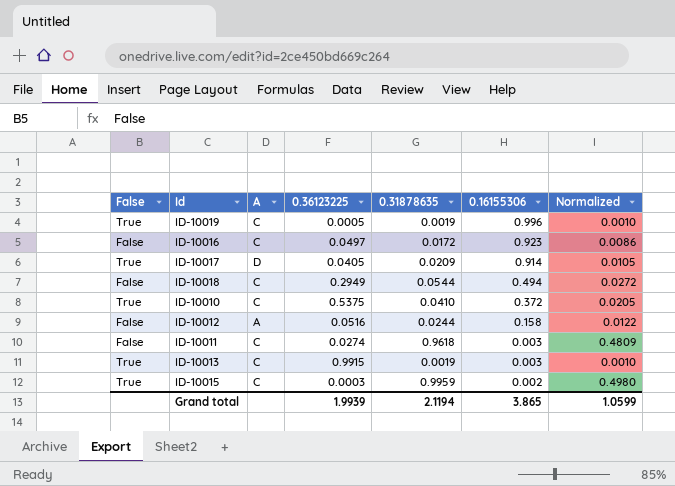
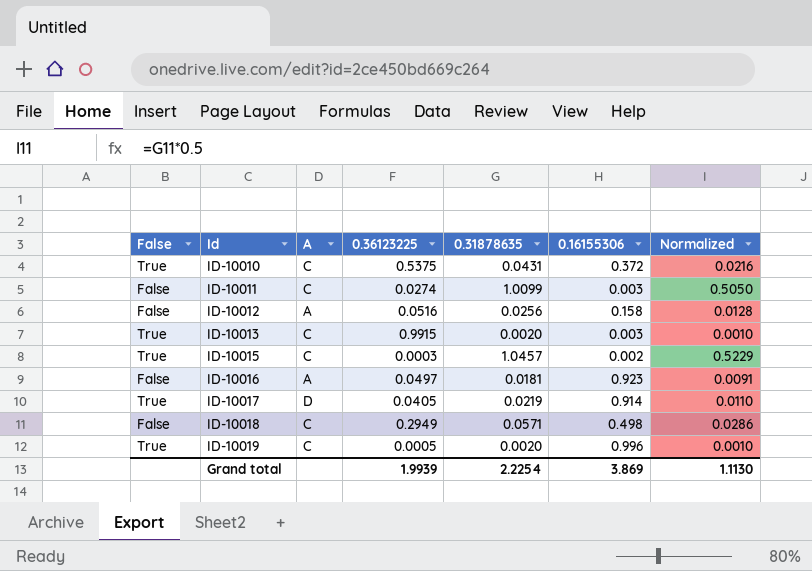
row order: 0.16155306 descending -> Id ascending
ID-10010 | 0.31878635: 0.0410 -> 0.0431
ID-10010 | Normalized: 0.0205 -> 0.0216
ID-10011 | 0.31878635: 0.9618 -> 1.0099
ID-10011 | Normalized: 0.4809 -> 0.5050
ID-10012 | 0.31878635: 0.0244 -> 0.0256
ID-10012 | Normalized: 0.0122 -> 0.0128
ID-10013 | 0.31878635: 0.0019 -> 0.0020
ID-10015 | 0.31878635: 0.9959 -> 1.0457
ID-10015 | Normalized: 0.4980 -> 0.5229
ID-10016 | A: C -> A
ID-10016 | 0.31878635: 0.0172 -> 0.0181
ID-10016 | Normalized: 0.0086 -> 0.0091
ID-10017 | 0.31878635: 0.0209 -> 0.0219
ID-10017 | Normalized: 0.0105 -> 0.0110
ID-10018 | 0.31878635: 0.0544 -> 0.0571
ID-10018 | 0.16155306: 0.494 -> 0.498
ID-10018 | Normalized: 0.0272 -> 0.0286
ID-10019 | 0.31878635: 0.0019 -> 0.0020
Grand total | 0.31878635: 2.1194 -> 2.2254
Grand total | 0.16155306: 3.865 -> 3.869
Grand total | Normalized: 1.0599 -> 1.1130

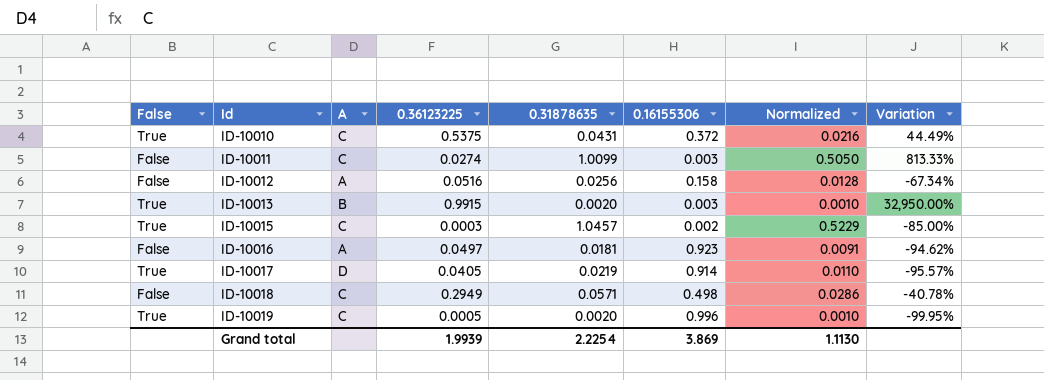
column Variation | formula: none -> ([0.36123225] - [0.16155306]) / [0.16155306]
ID-10013 | A: C -> B

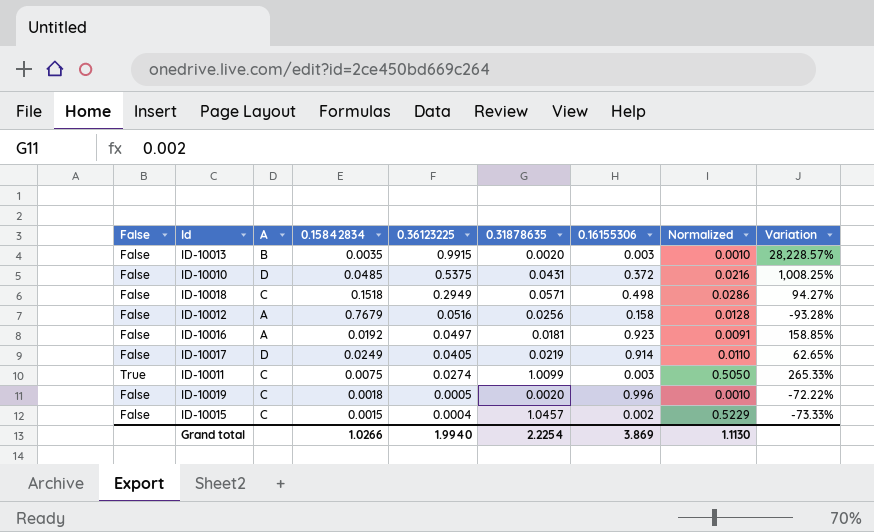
row order: Id ascending -> 0.36123225 descending
column 0.15842834 | position: none -> 4
column Variation | formula: ([0.36123225] - [0.16155306]) / [0.16155306] -> ([0.36123225] - [0.15842834]) / [0.15842834]
ID-10013 | False: True -> False
ID-10010 | False: True -> False
ID-10010 | A: C -> D
ID-10017 | False: True -> False
ID-10011 | False: False -> True
ID-10019 | False: True -> False
ID-10015 | False: True -> False
ID-10015 | 0.36123225: 0.0003 -> 0.0004
Grand total | 0.36123225: 1.9939 -> 1.9940

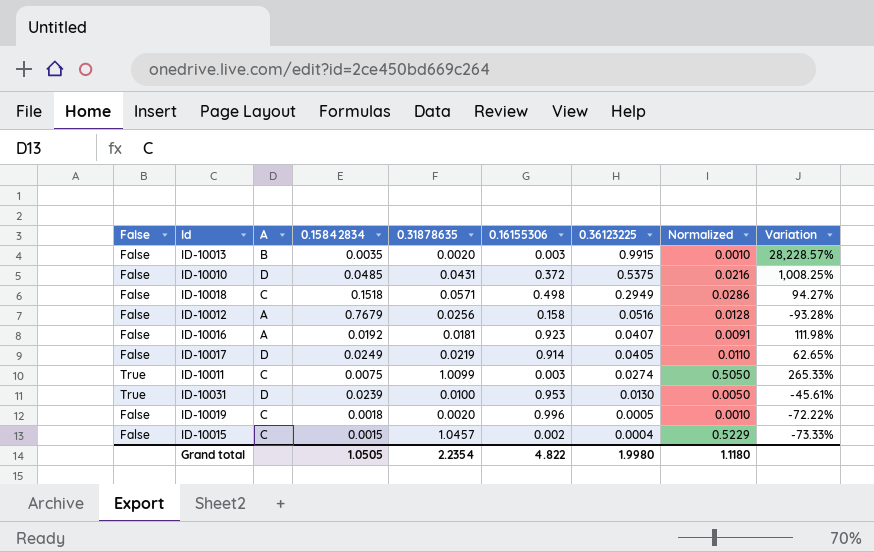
column 0.36123225 | position: 5 -> 7
ID-10016 | 0.36123225: 0.0497 -> 0.0407
ID-10016 | Variation: 158.85% -> 111.98%
row ID-10031: none -> True | D | 0.0239 | 0.0100 | 0.953 | 0.0130 | 0.0050 | -45.61%
Grand total | 0.15842834: 1.0266 -> 1.0505
Grand total | 0.31878635: 2.2254 -> 2.2354
Grand total | 0.16155306: 3.869 -> 4.822
Grand total | 0.36123225: 1.9940 -> 1.9980
Grand total | Normalized: 1.1130 -> 1.1180

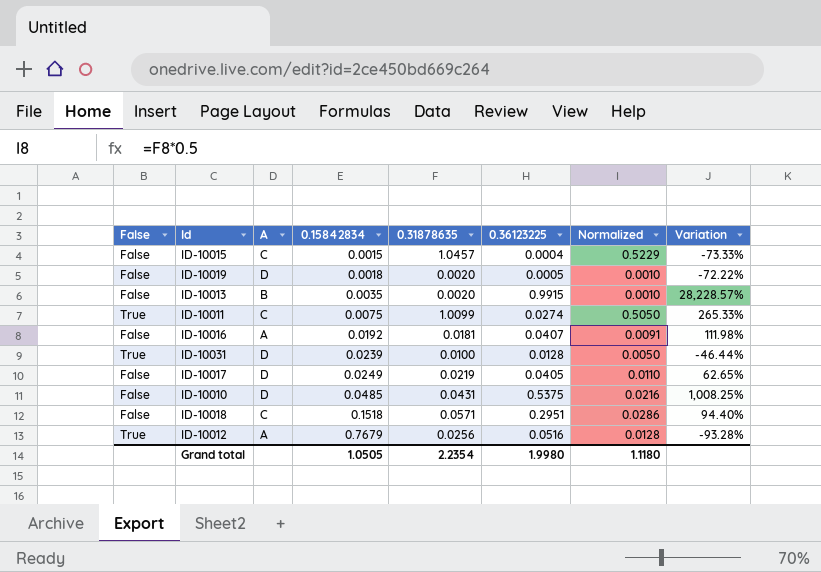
row order: 0.36123225 descending -> 0.15842834 ascending
column 0.16155306 | position: 6 -> none
ID-10019 | A: C -> D
ID-10031 | 0.36123225: 0.0130 -> 0.0128
ID-10031 | Variation: -45.61% -> -46.44%
ID-10018 | 0.36123225: 0.2949 -> 0.2951
ID-10018 | Variation: 94.27% -> 94.40%
ID-10012 | False: False -> True

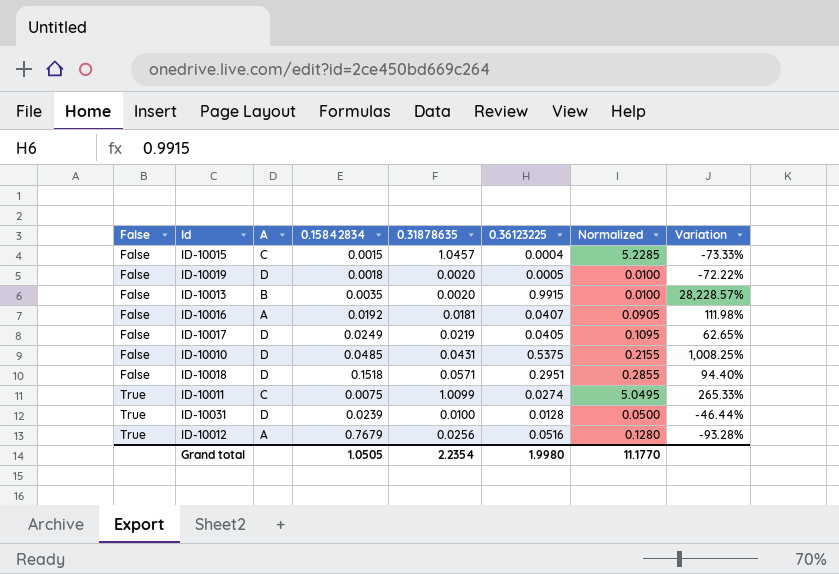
row order: 0.15842834 ascending -> False ascending
column Normalized | formula: [0.31878635] * 0.5 -> [0.31878635] * 5
ID-10018 | A: C -> D
Grand total | Normalized: 1.1180 -> 11.1770

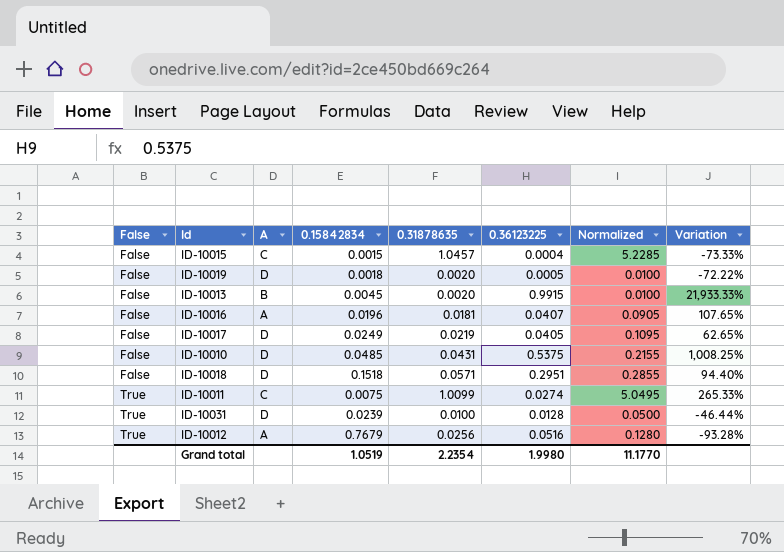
ID-10013 | 0.15842834: 0.0035 -> 0.0045
ID-10013 | Variation: 28,228.57% -> 21,933.33%
ID-10016 | 0.15842834: 0.0192 -> 0.0196
ID-10016 | Variation: 111.98% -> 107.65%
Grand total | 0.15842834: 1.0505 -> 1.0519

